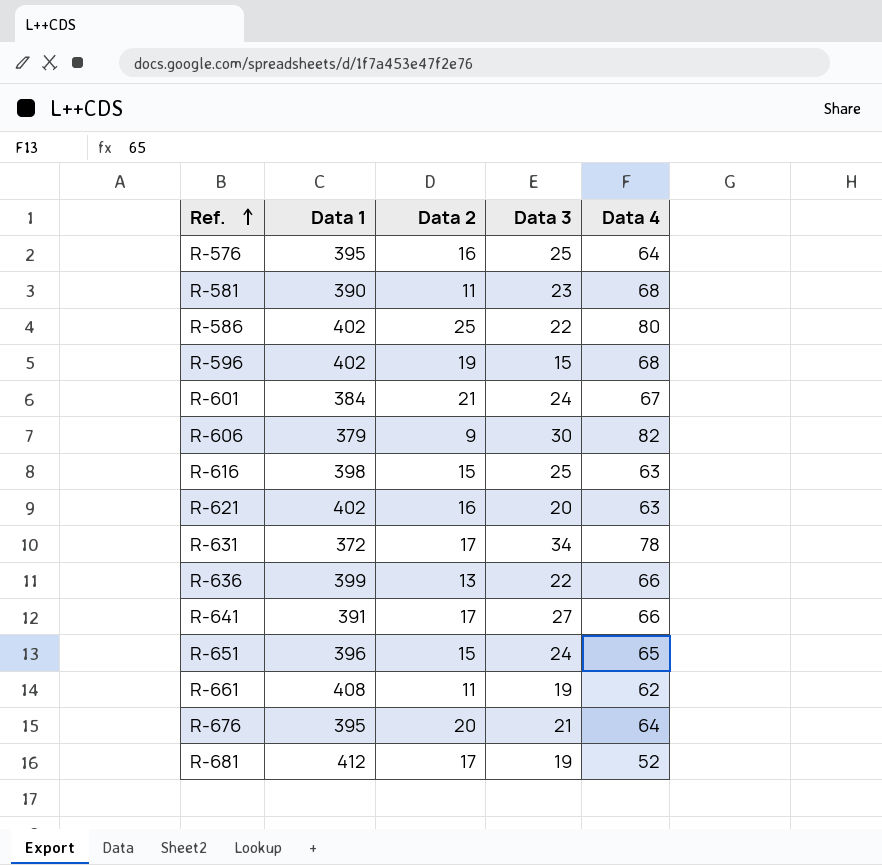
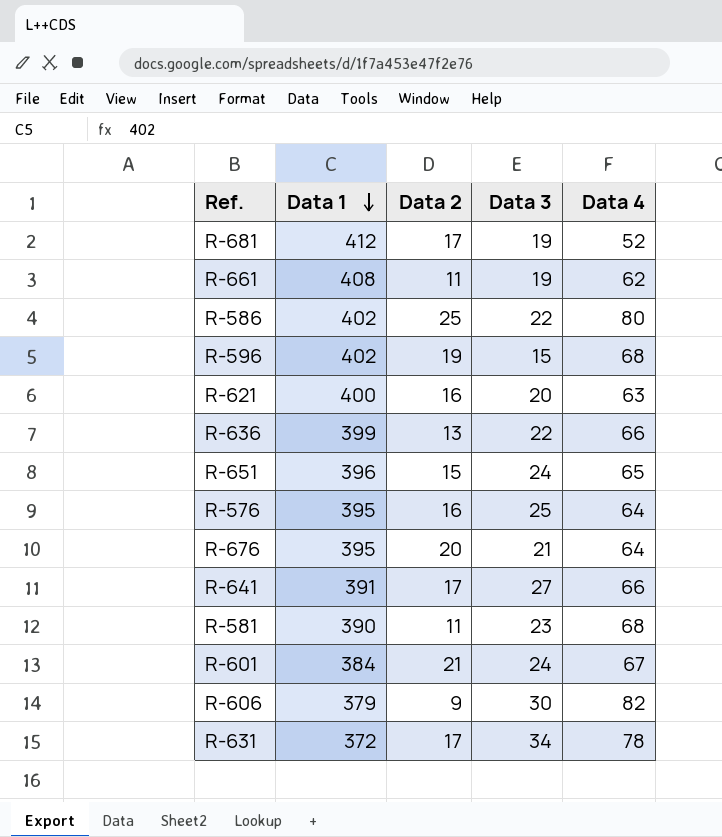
row order: Ref. ascending -> Data 1 descending
row R-616: 398 | 15 | 25 | 63 -> none
R-621 | Data 1: 402 -> 400

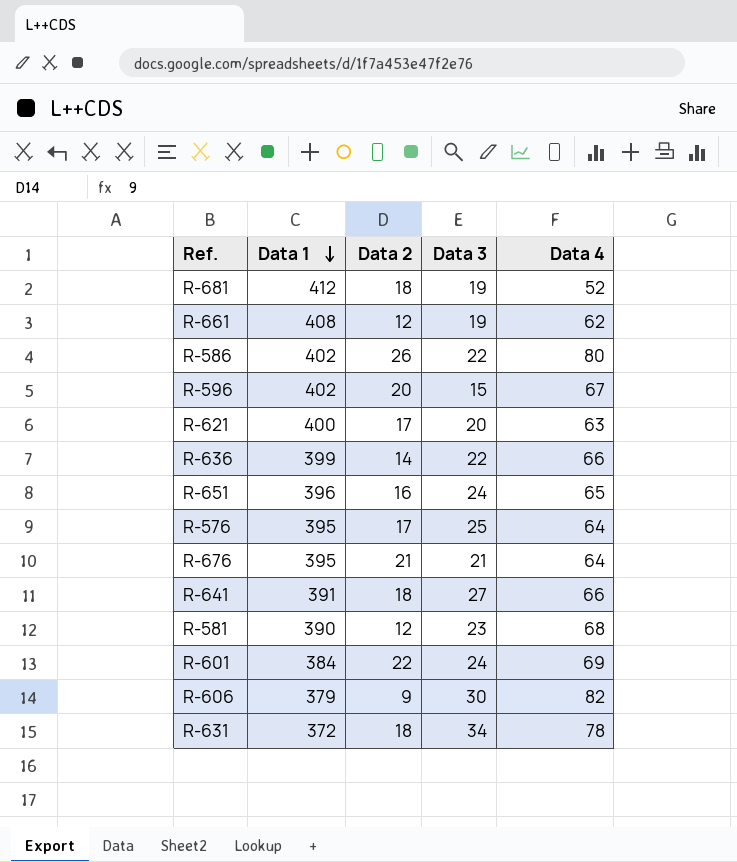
R-681 | Data 2: 17 -> 18
R-661 | Data 2: 11 -> 12
R-586 | Data 2: 25 -> 26
R-596 | Data 2: 19 -> 20
R-596 | Data 4: 68 -> 67
R-621 | Data 2: 16 -> 17
R-636 | Data 2: 13 -> 14
R-651 | Data 2: 15 -> 16
R-576 | Data 2: 16 -> 17
R-676 | Data 2: 20 -> 21
R-641 | Data 2: 17 -> 18
R-581 | Data 2: 11 -> 12
R-601 | Data 2: 21 -> 22
R-601 | Data 4: 67 -> 69
R-631 | Data 2: 17 -> 18

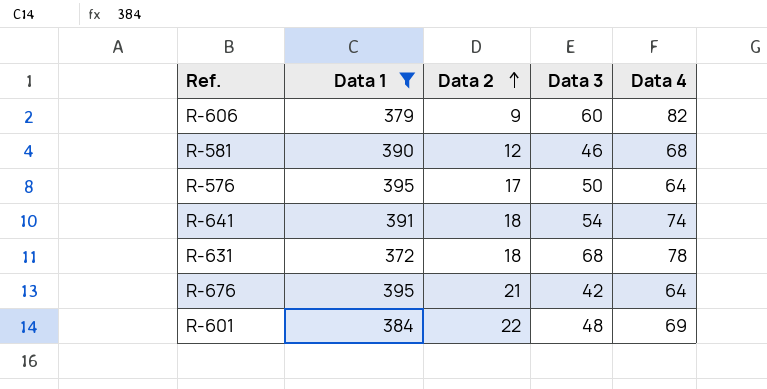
filter: none -> Data 1 <= 395
row order: Data 1 descending -> Data 2 ascending
R-606 | Data 3: 30 -> 60
R-581 | Data 3: 23 -> 46
R-576 | Data 3: 25 -> 50
R-641 | Data 3: 27 -> 54
R-641 | Data 4: 66 -> 74
R-631 | Data 3: 34 -> 68
R-676 | Data 3: 21 -> 42
R-601 | Data 3: 24 -> 48

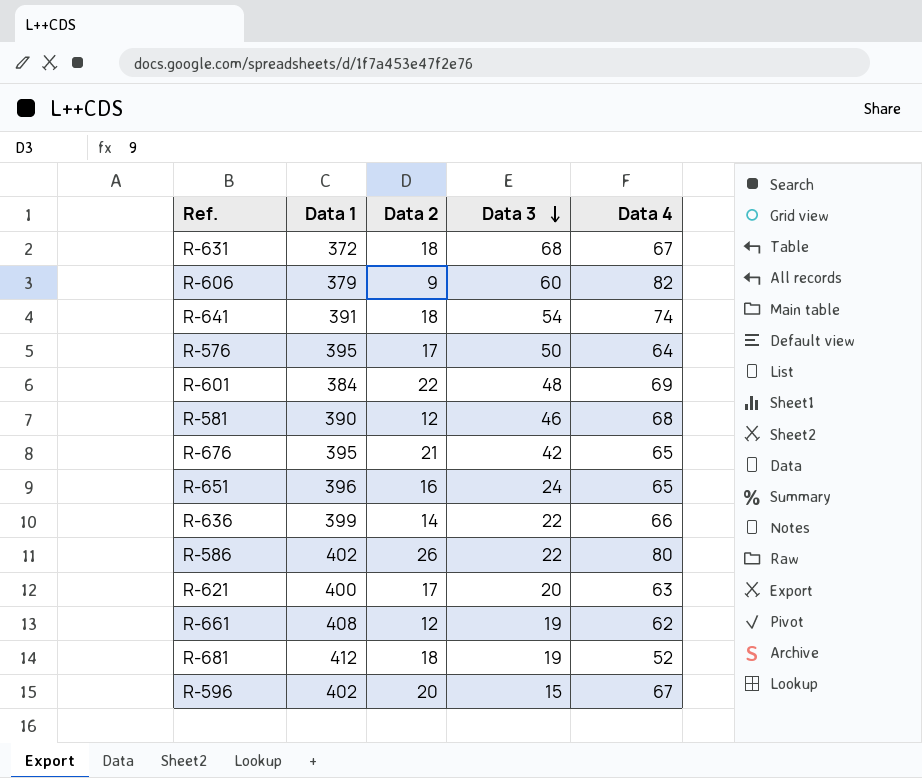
filter: Data 1 <= 395 -> none
row order: Data 2 ascending -> Data 3 descending
R-631 | Data 4: 78 -> 67
R-676 | Data 4: 64 -> 65

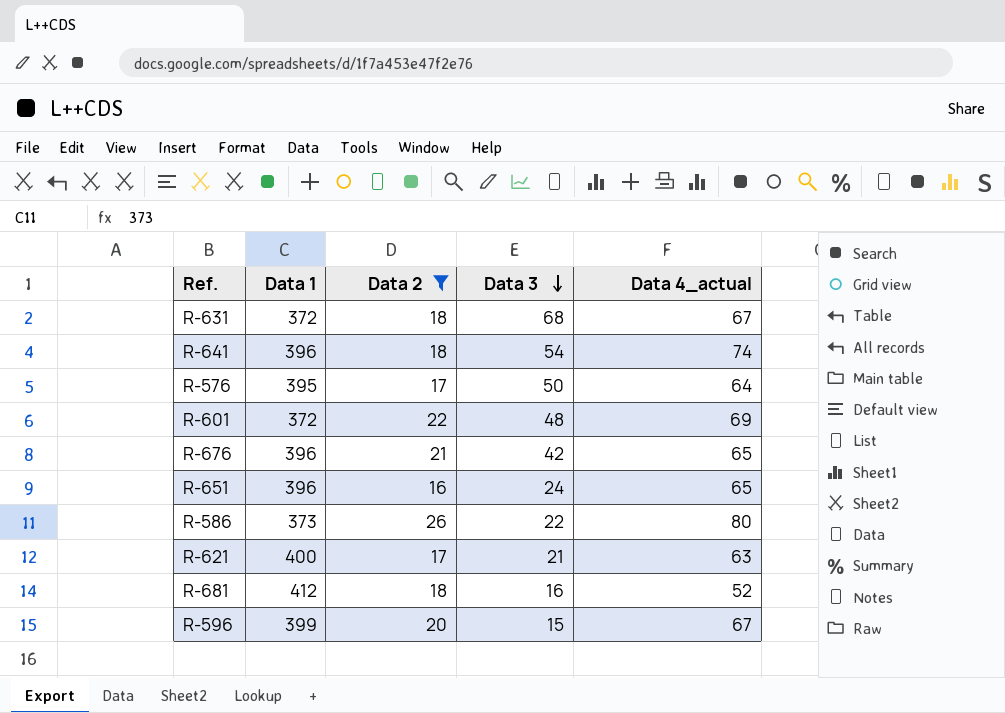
filter: none -> Data 2 >= 16
column name: Data 4 -> Data 4_actual
R-641 | Data 1: 391 -> 396
R-601 | Data 1: 384 -> 372
R-676 | Data 1: 395 -> 396
R-586 | Data 1: 402 -> 373
R-621 | Data 3: 20 -> 21
R-681 | Data 3: 19 -> 16
R-596 | Data 1: 402 -> 399

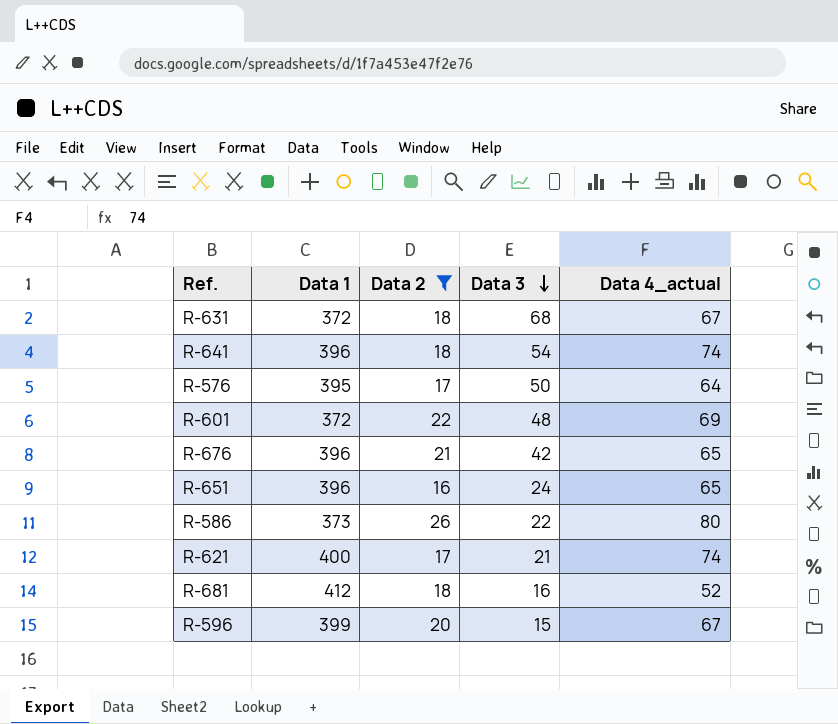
R-621 | Data 4_actual: 63 -> 74

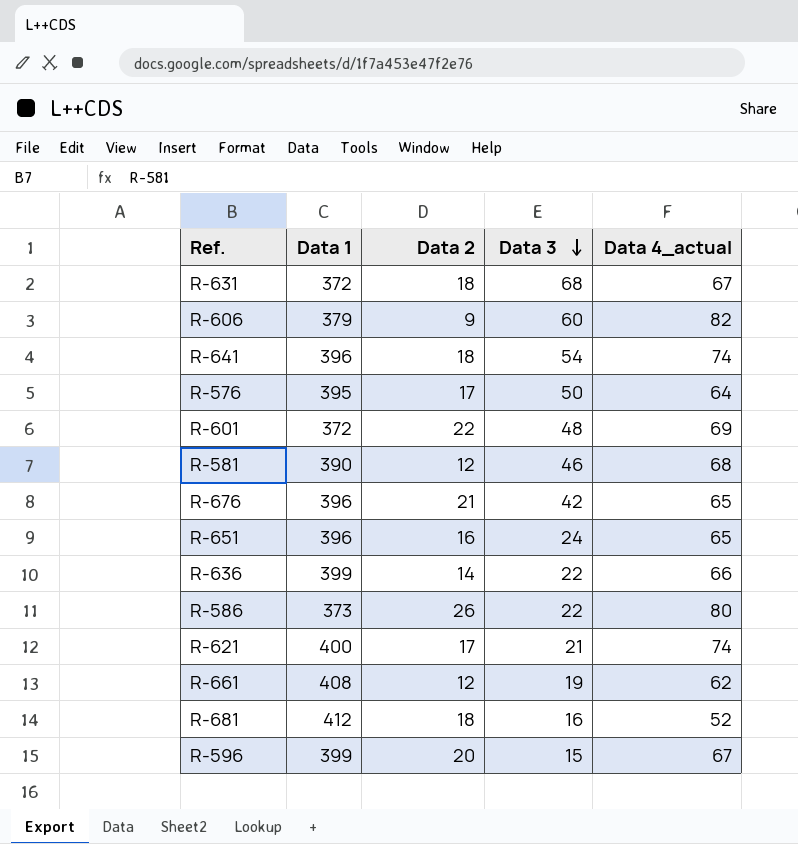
filter: Data 2 >= 16 -> none

